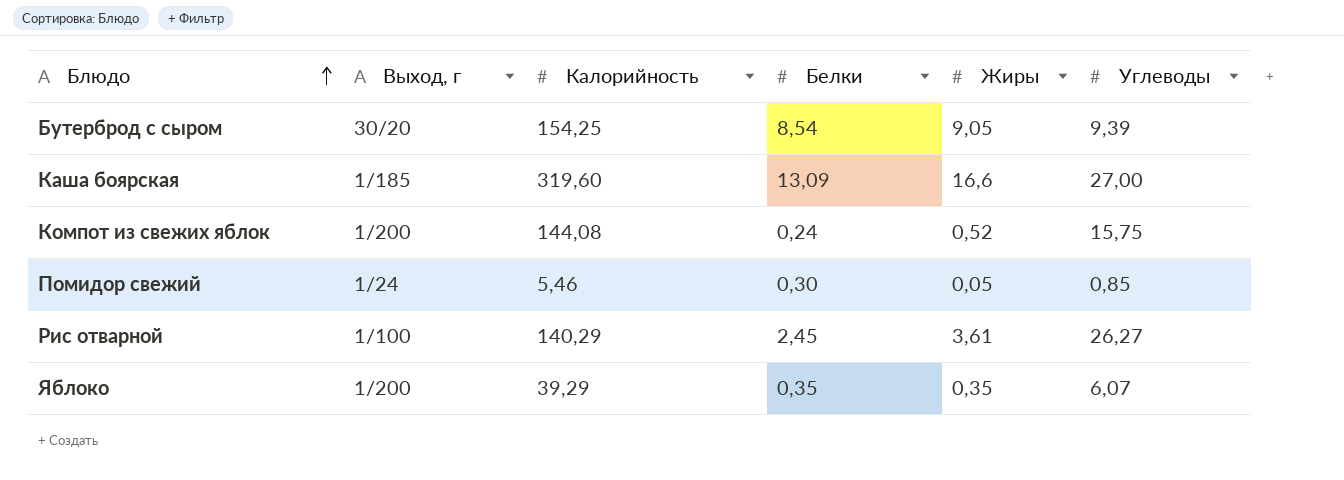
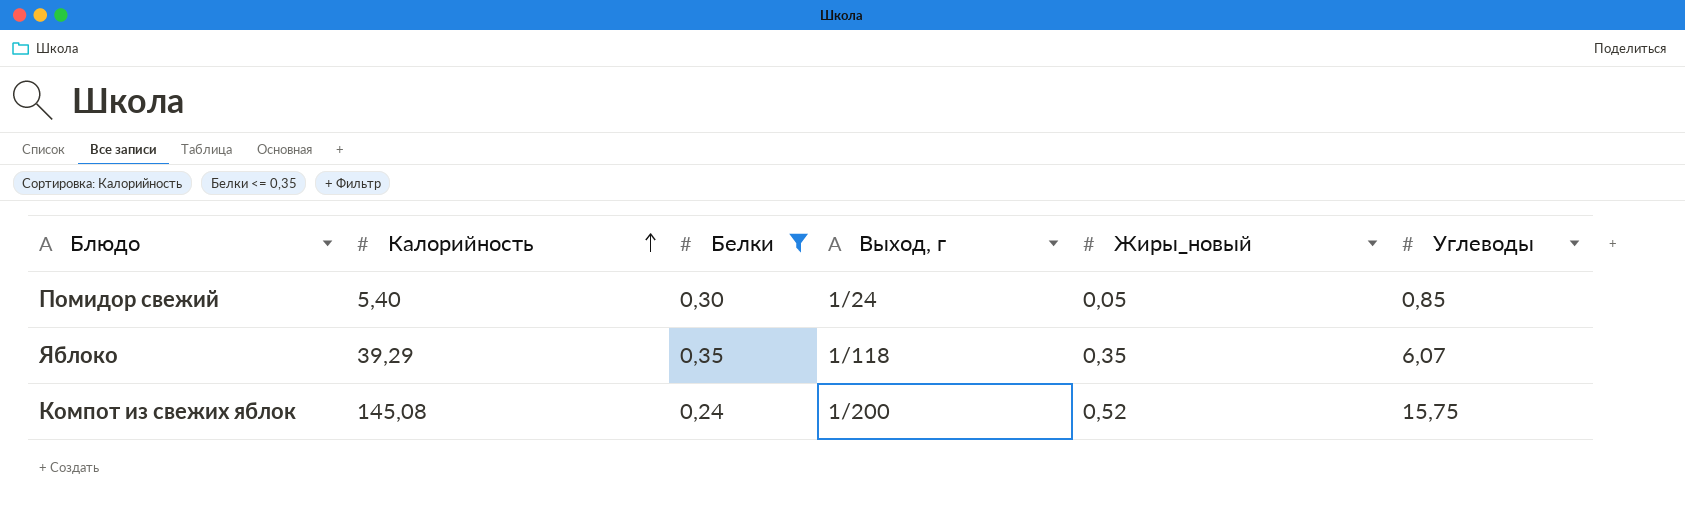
filter: none -> Белки <= 0,35
row order: Блюдо ascending -> Калорийность ascending
column Выход, г | position: 2 -> 4
column name: Жиры -> Жиры_новый
Помидор свежий | Калорийность: 5,46 -> 5,40
Яблоко | Выход, г: 1/200 -> 1/118
Компот из свежих яблок | Калорийность: 144,08 -> 145,08

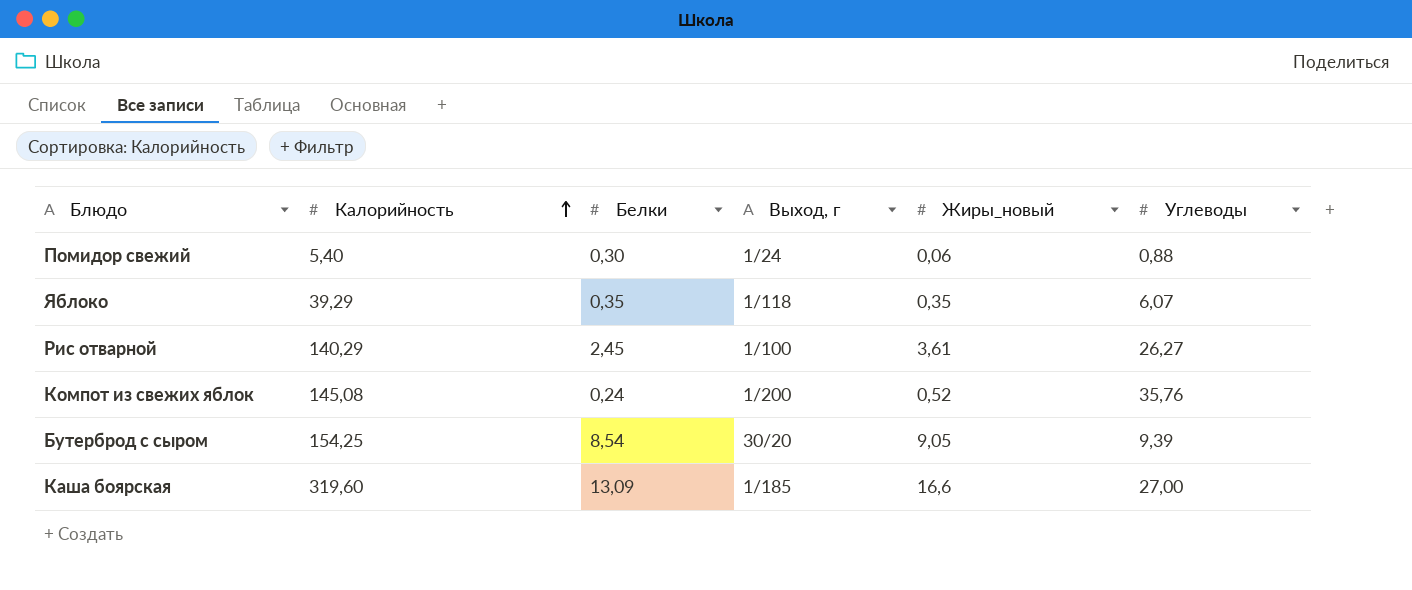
filter: Белки <= 0,35 -> none
Помидор свежий | Жиры_новый: 0,05 -> 0,06
Помидор свежий | Углеводы: 0,85 -> 0,88
Компот из свежих яблок | Углеводы: 15,75 -> 35,76

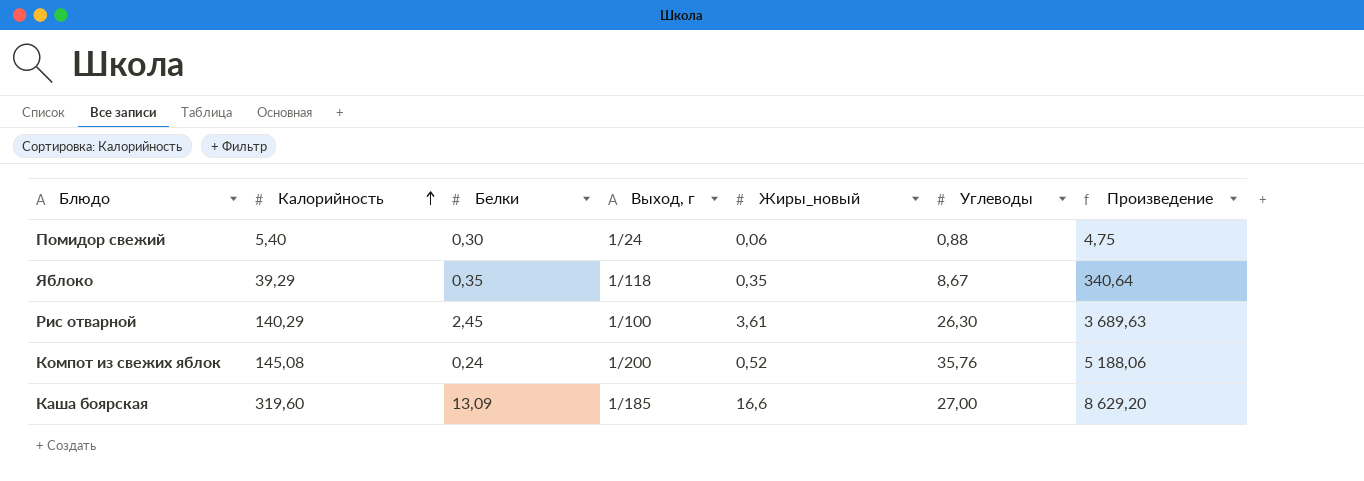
column Произведение | formula: none -> [Калорийность] * [Углеводы]
row Бутерброд с сыром: 154,25 | 8,54 | 30/20 | 9,05 | 9,39 -> none
Яблоко | Углеводы: 6,07 -> 8,67
Рис отварной | Углеводы: 26,27 -> 26,30

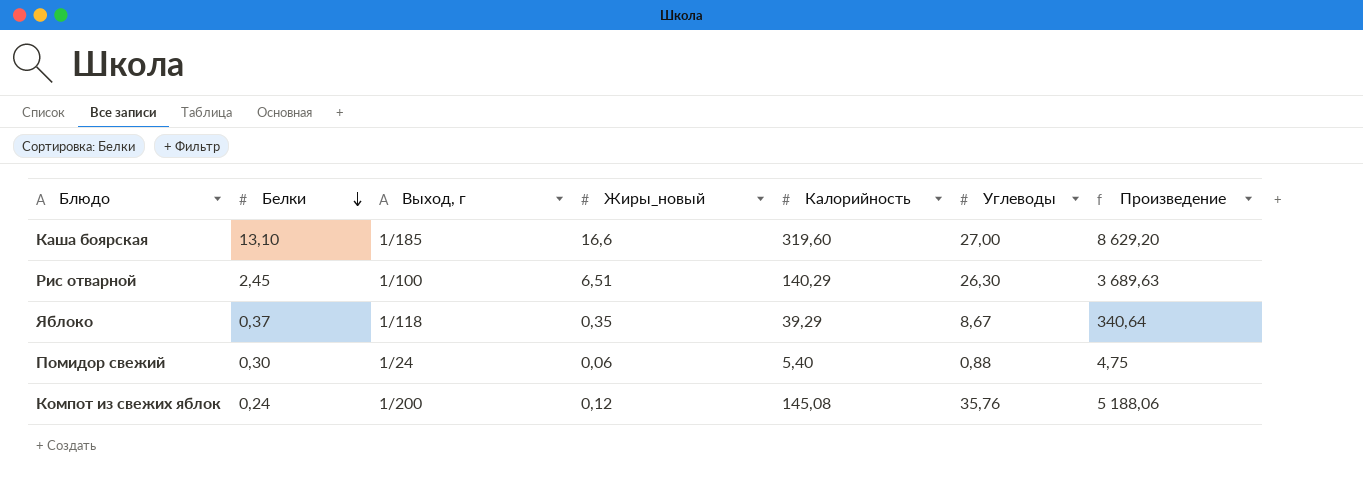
row order: Калорийность ascending -> Белки descending
column Калорийность | position: 2 -> 5
Каша боярская | Белки: 13,09 -> 13,10
Рис отварной | Жиры_новый: 3,61 -> 6,51
Яблоко | Белки: 0,35 -> 0,37
Компот из свежих яблок | Жиры_новый: 0,52 -> 0,12

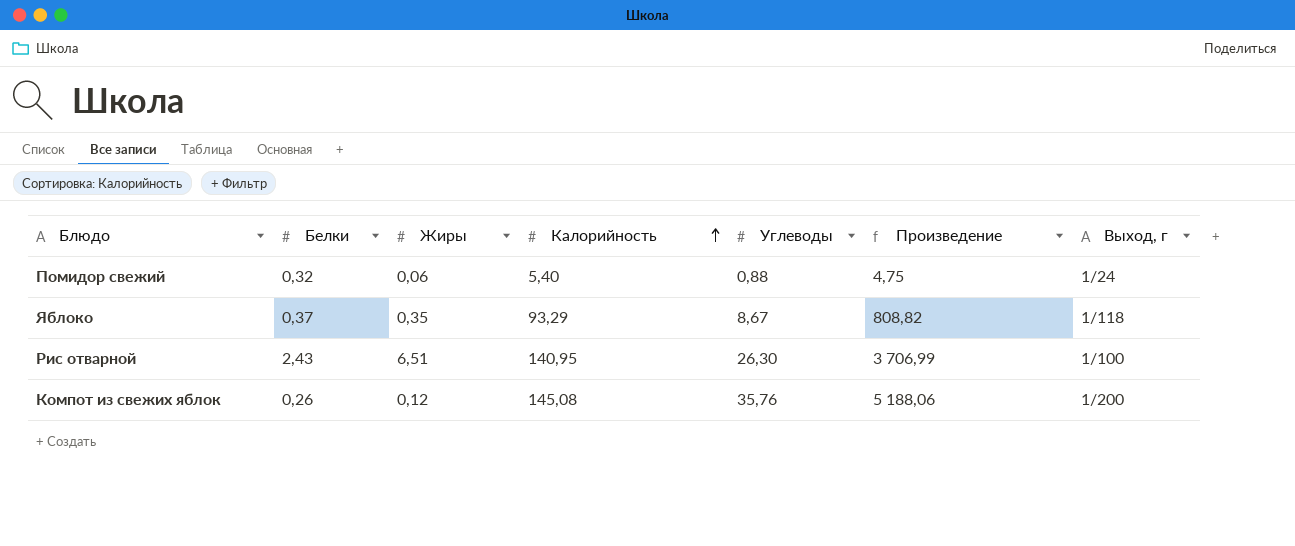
row order: Белки descending -> Калорийность ascending
column name: Жиры_новый -> Жиры
column Выход, г | position: 3 -> 7
row Каша боярская: 13,10 | 1/185 | 16,6 | 319,60 | 27,00 | 8 629,20 -> none
Помидор свежий | Белки: 0,30 -> 0,32
Яблоко | Калорийность: 39,29 -> 93,29
Яблоко | Произведение: 340,64 -> 808,82
Рис отварной | Белки: 2,45 -> 2,43
Рис отварной | Калорийность: 140,29 -> 140,95
Рис отварной | Произведение: 3 689,63 -> 3 706,99
Компот из свежих яблок | Белки: 0,24 -> 0,26

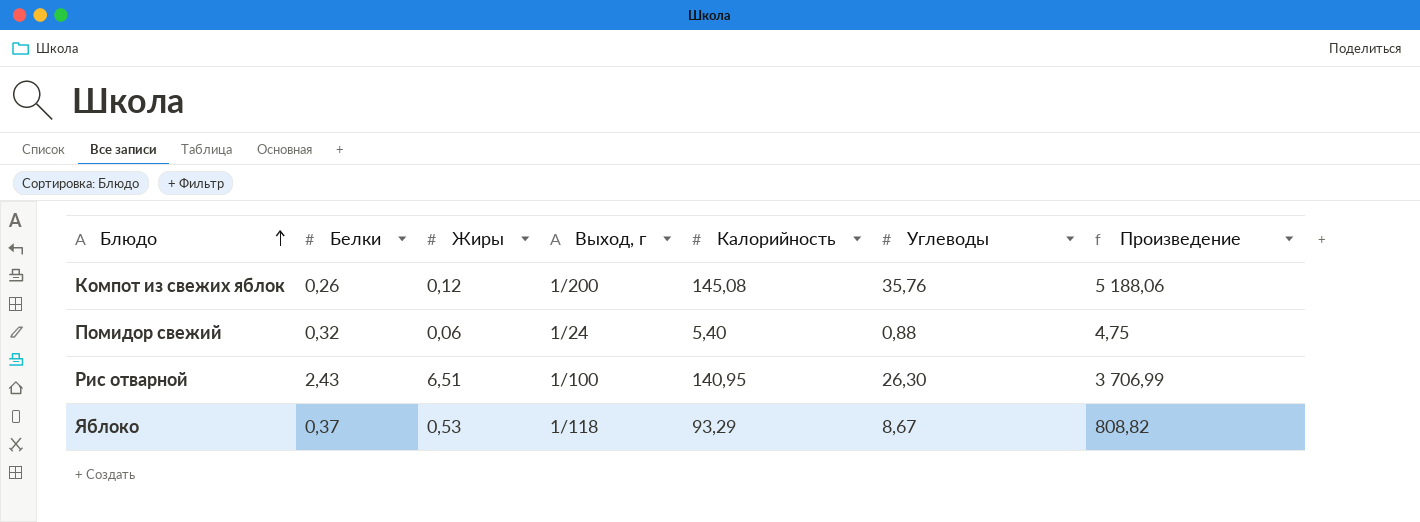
row order: Калорийность ascending -> Блюдо ascending
column Выход, г | position: 7 -> 4
Яблоко | Жиры: 0,35 -> 0,53

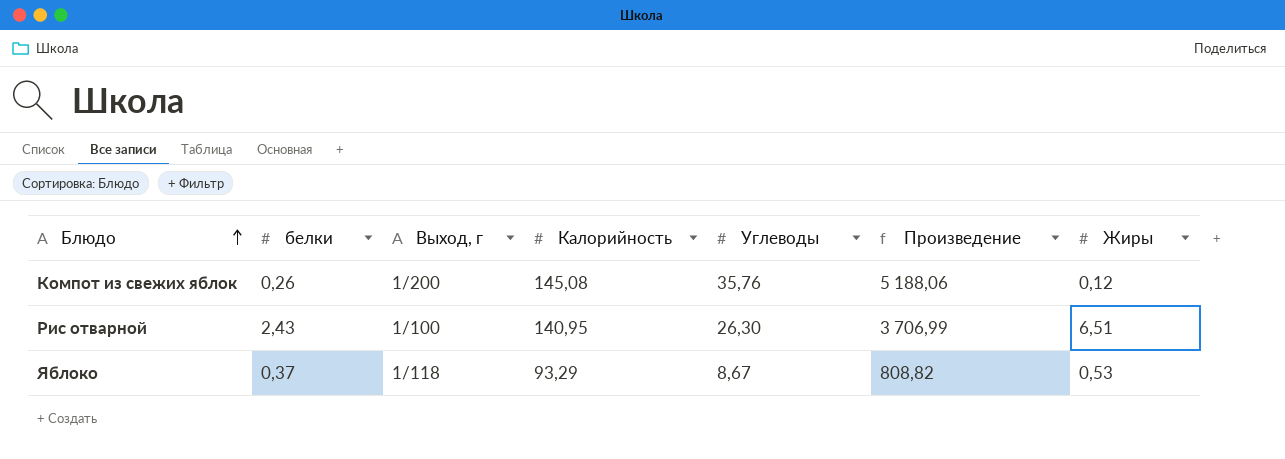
column name: Белки -> белки
column Жиры | position: 3 -> 7
row Помидор свежий: 0,32 | 0,06 | 1/24 | 5,40 | 0,88 | 4,75 -> none

